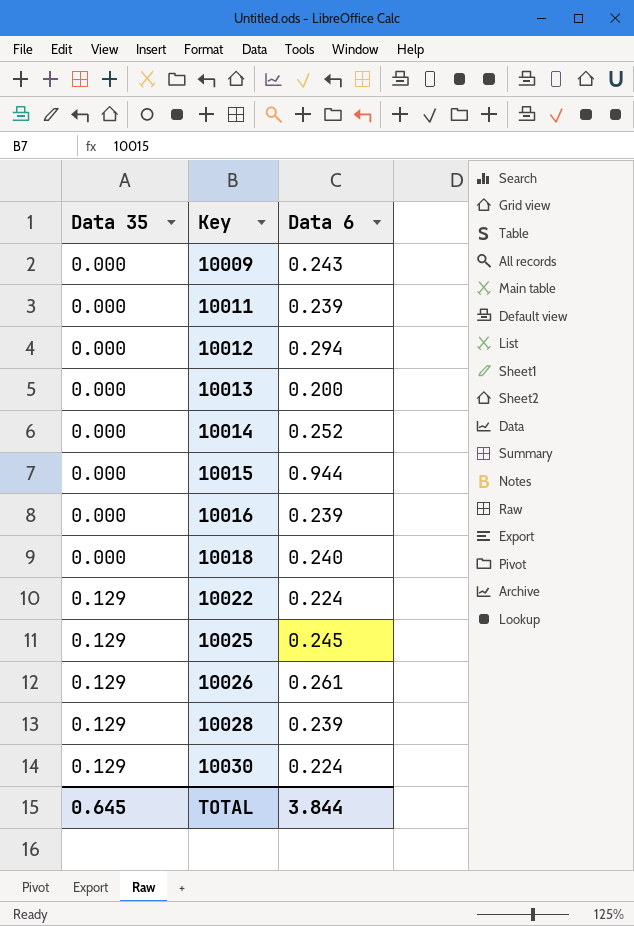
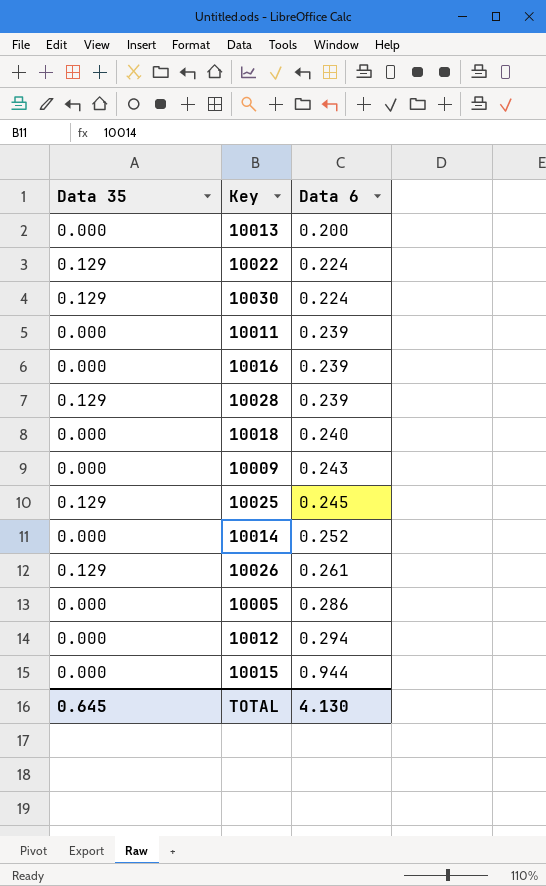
row order: Data 35 ascending -> Data 6 ascending
row 10005: none -> 0.000 | 0.286
TOTAL | Data 6: 3.844 -> 4.130

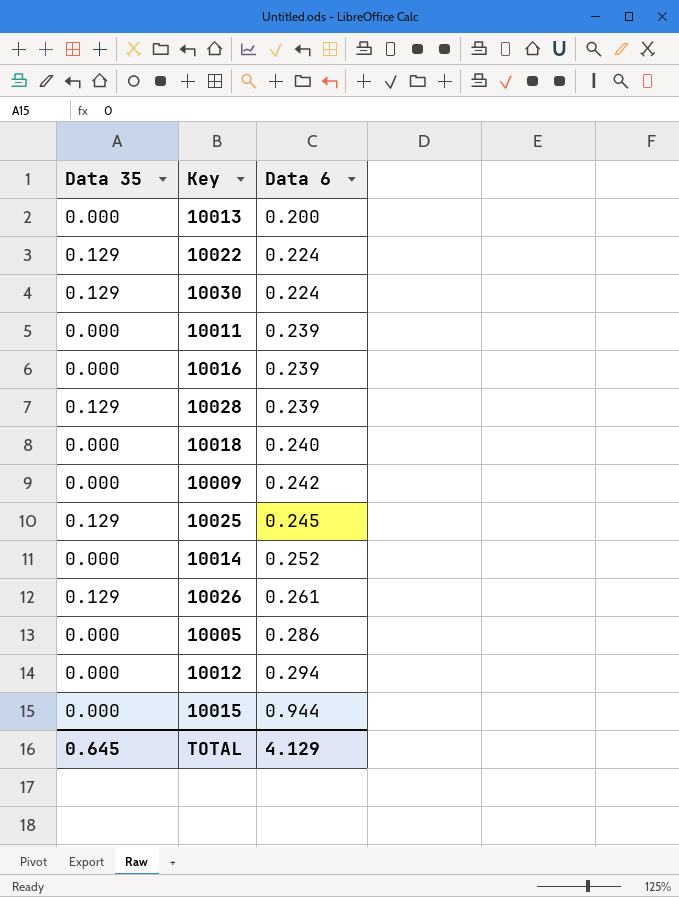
10009 | Data 6: 0.243 -> 0.242
TOTAL | Data 6: 4.130 -> 4.129

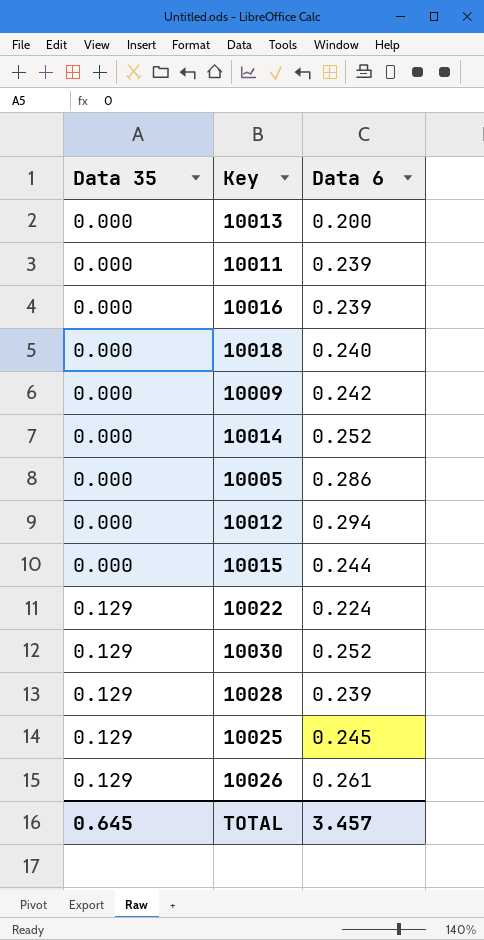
row order: Data 6 ascending -> Data 35 ascending
10015 | Data 6: 0.944 -> 0.244
10030 | Data 6: 0.224 -> 0.252
TOTAL | Data 6: 4.129 -> 3.457

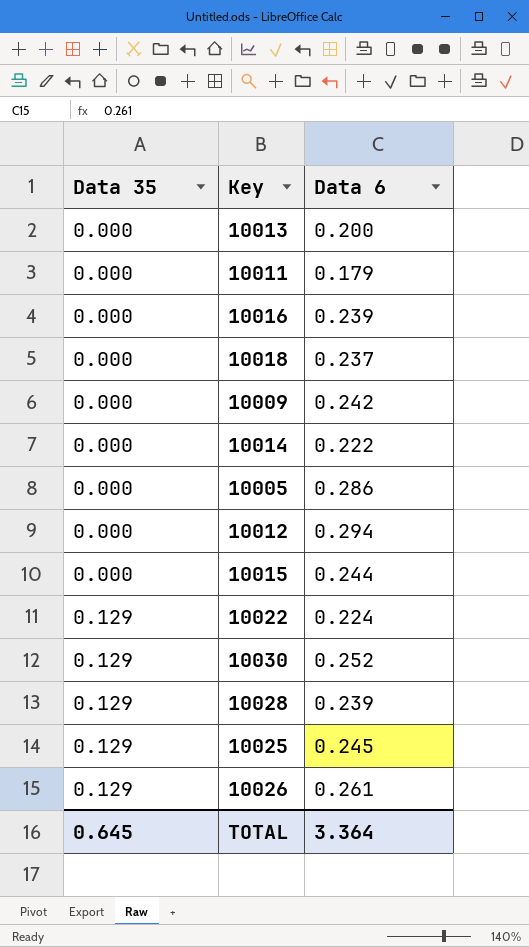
10011 | Data 6: 0.239 -> 0.179
10018 | Data 6: 0.240 -> 0.237
10014 | Data 6: 0.252 -> 0.222
TOTAL | Data 6: 3.457 -> 3.364

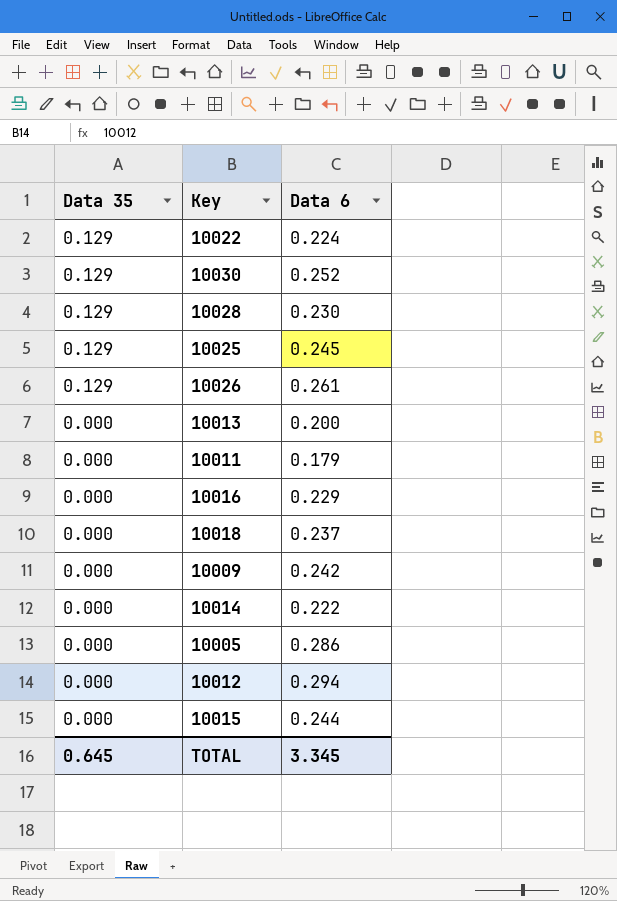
row order: Data 35 ascending -> Data 35 descending
10028 | Data 6: 0.239 -> 0.230
10016 | Data 6: 0.239 -> 0.229
TOTAL | Data 6: 3.364 -> 3.345

